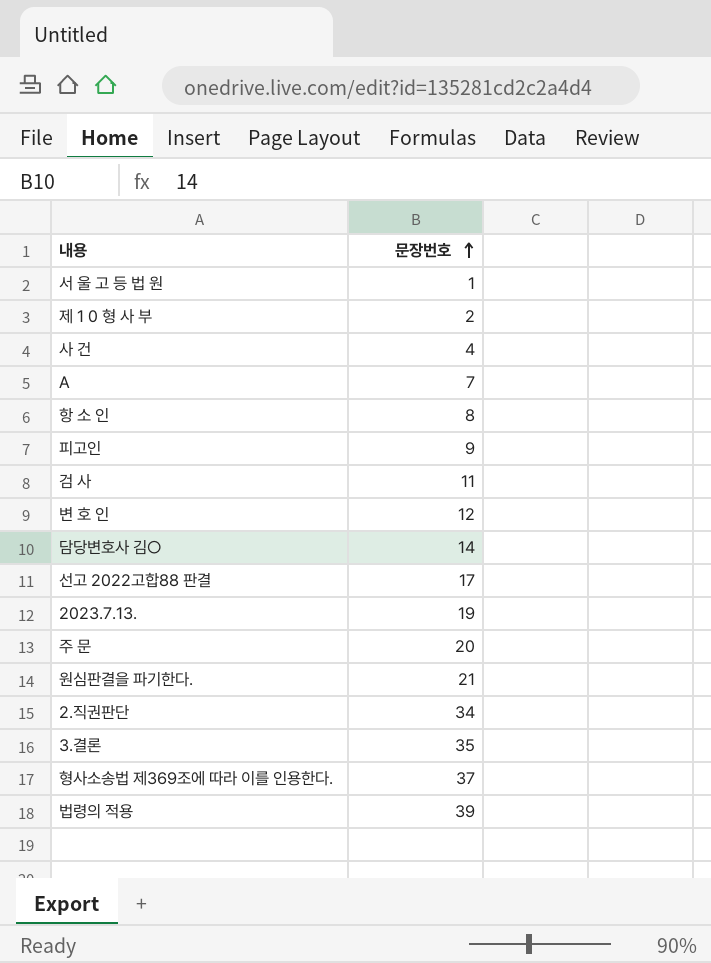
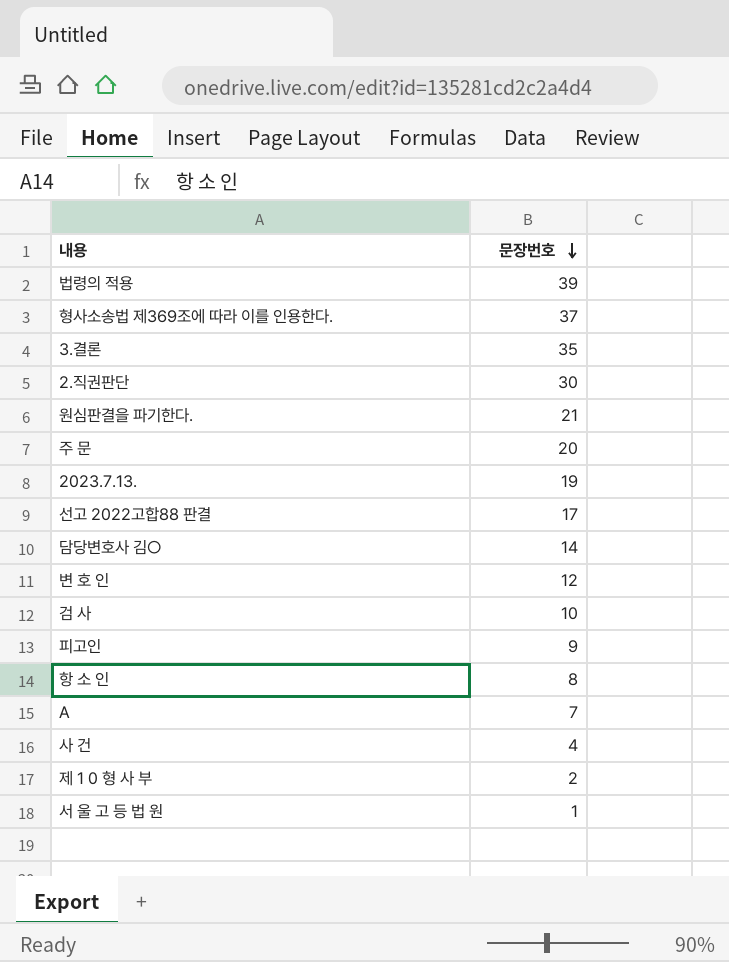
row order: 문장번호 ascending -> 문장번호 descending
2.직권판단 | 문장번호: 34 -> 30
검 사 | 문장번호: 11 -> 10

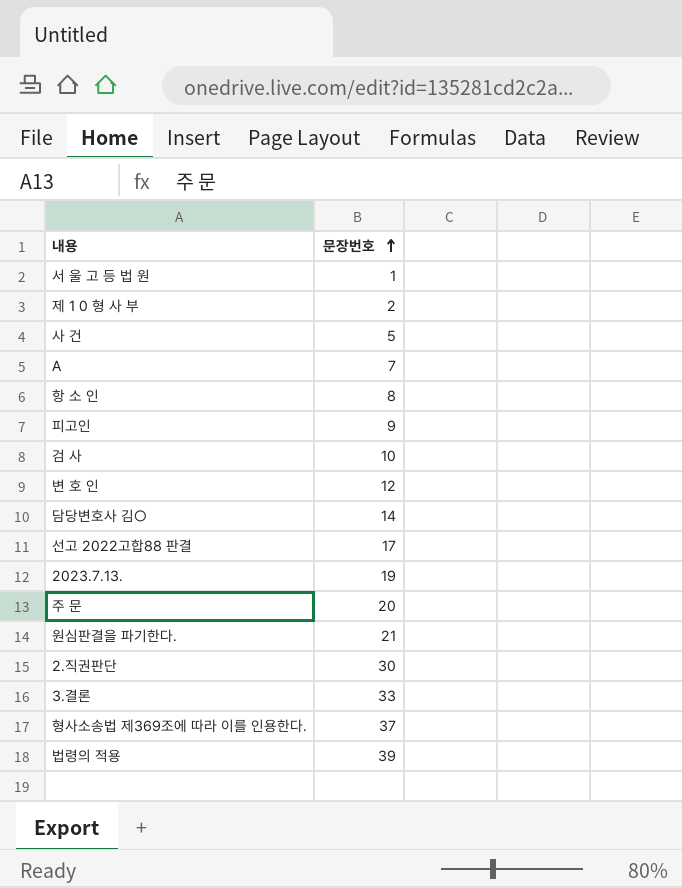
row order: 문장번호 descending -> 문장번호 ascending
사 건 | 문장번호: 4 -> 5
3.결론 | 문장번호: 35 -> 33

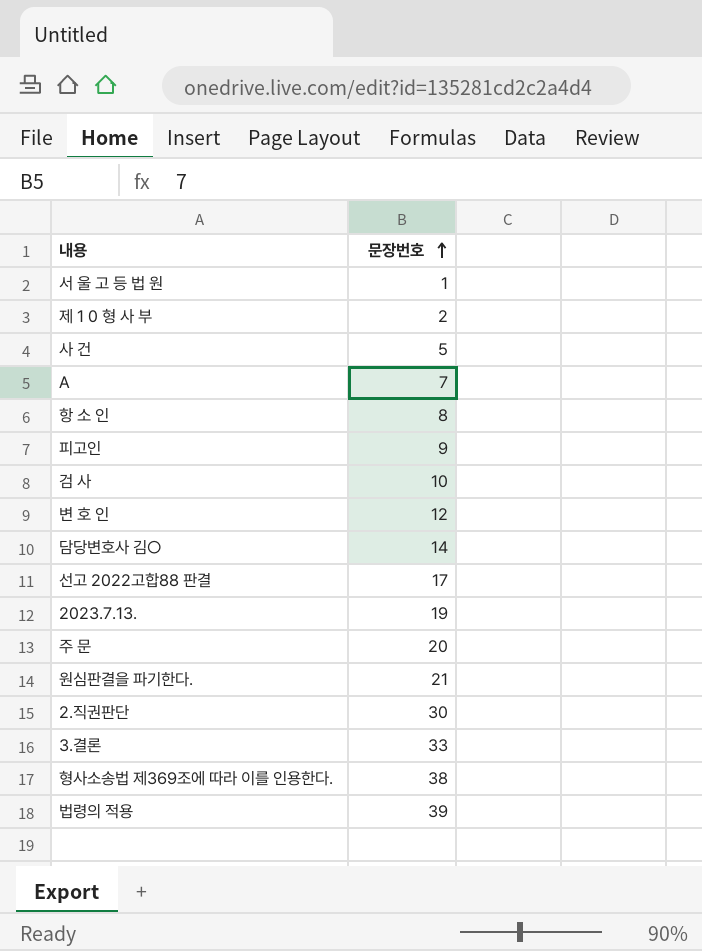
형사소송법 제369조에 따라 이를 인용한다. | 문장번호: 37 -> 38

